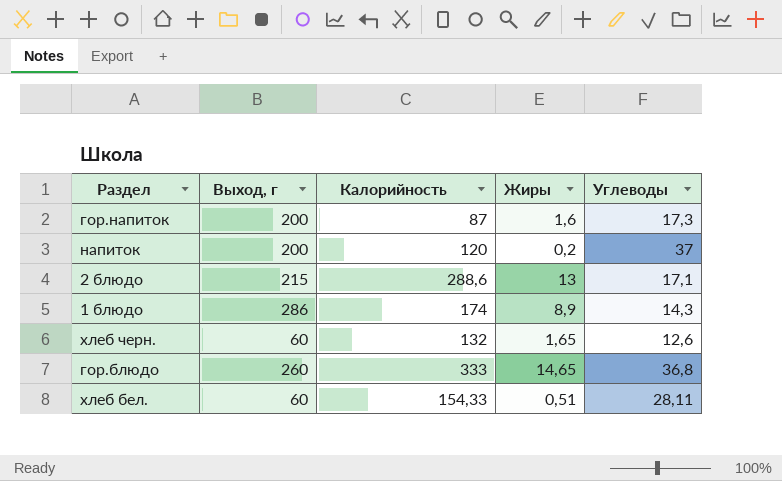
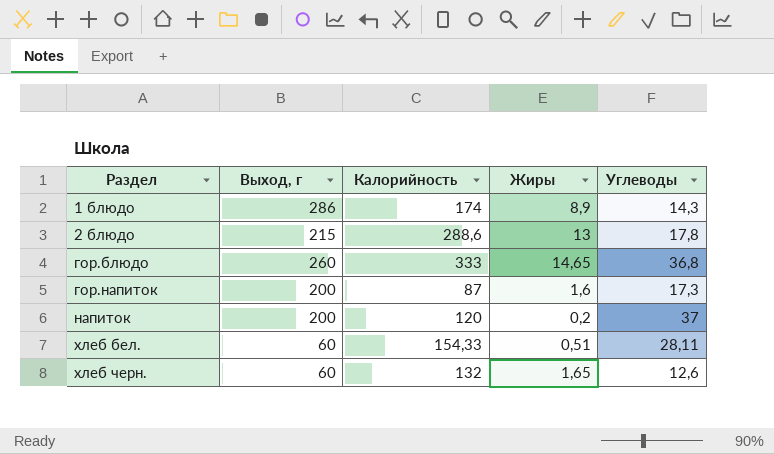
row order: none -> Раздел ascending
2 блюдо | Углеводы: 17,1 -> 17,8

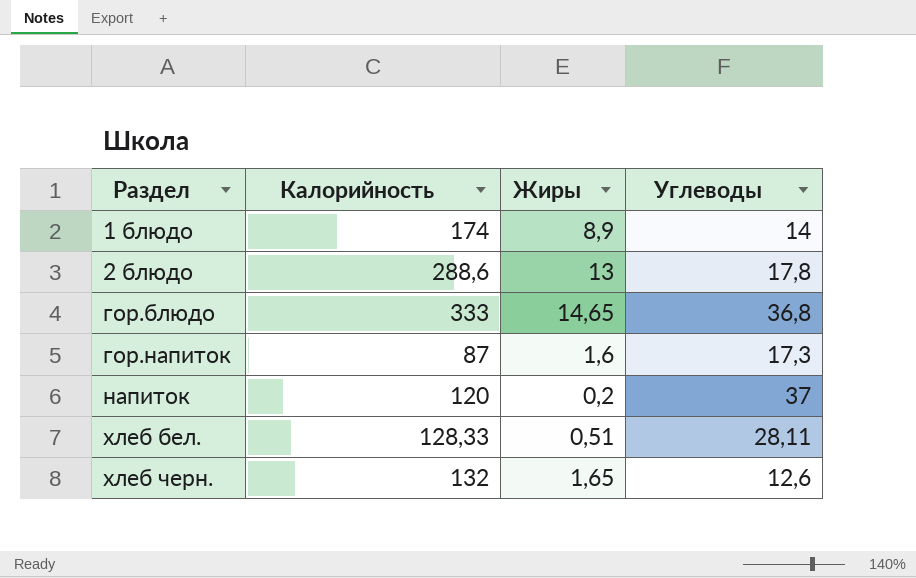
column Выход, г | position: 2 -> none
1 блюдо | Углеводы: 14,3 -> 14
хлеб бел. | Калорийность: 154,33 -> 128,33

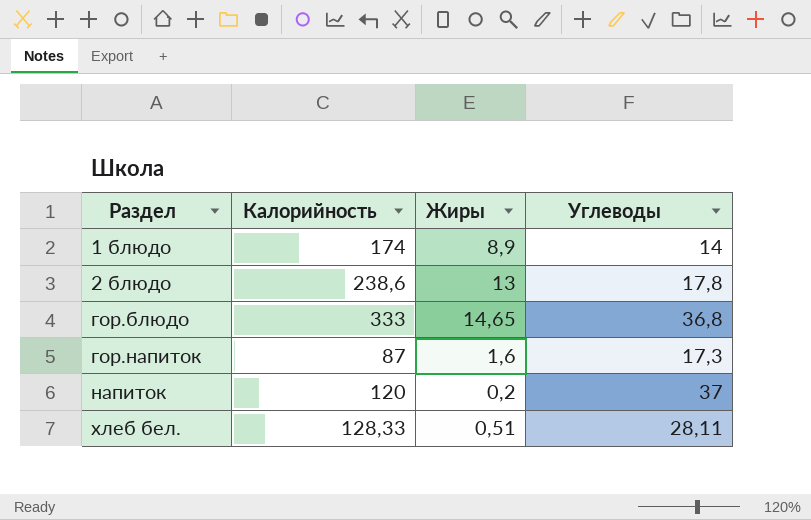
row хлеб черн.: 132 | 1,65 | 12,6 -> none
2 блюдо | Калорийность: 288,6 -> 238,6

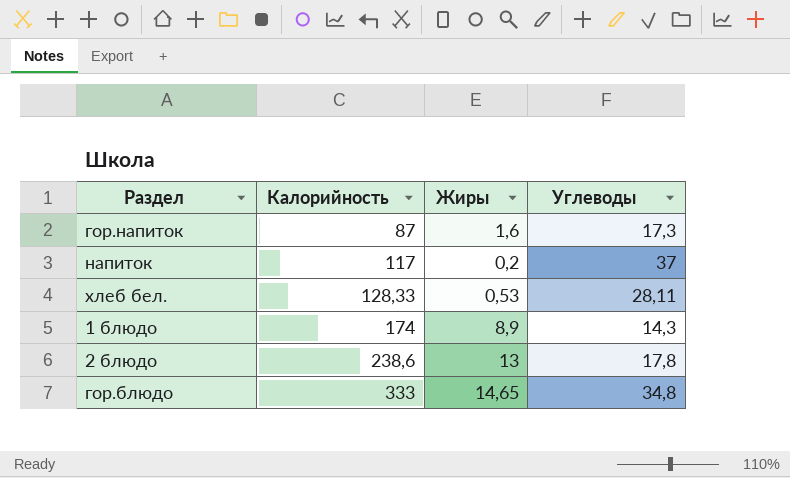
row order: Раздел ascending -> Калорийность ascending
напиток | Калорийность: 120 -> 117
хлеб бел. | Жиры: 0,51 -> 0,53
1 блюдо | Углеводы: 14 -> 14,3
гор.блюдо | Углеводы: 36,8 -> 34,8

